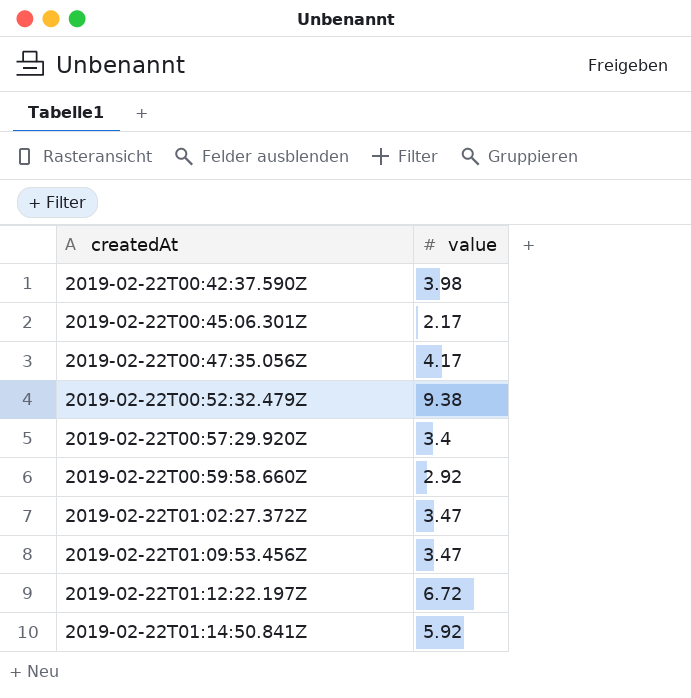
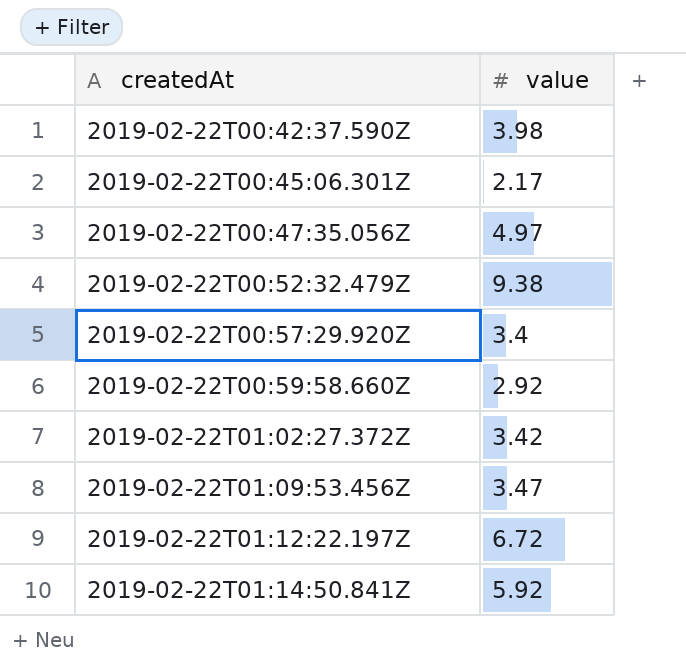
2019-02-22T00:47:35.056Z | value: 4.17 -> 4.97
2019-02-22T01:02:27.372Z | value: 3.47 -> 3.42

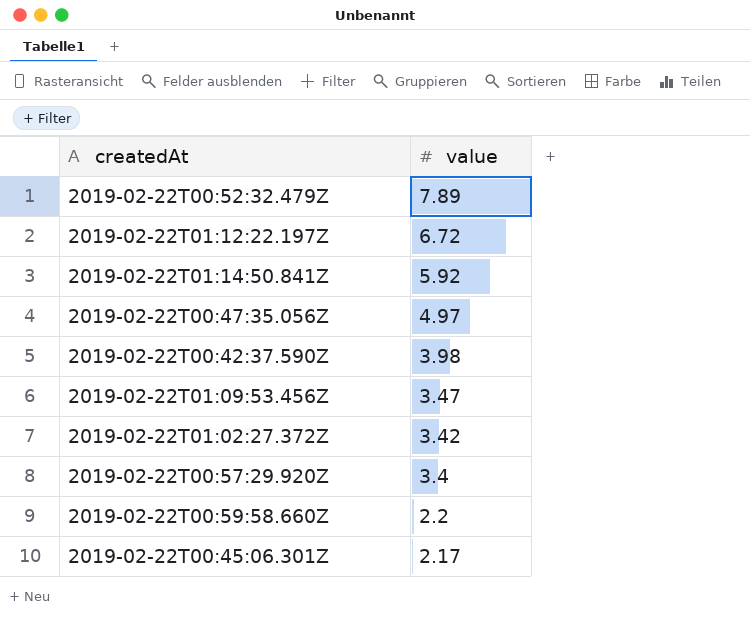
row order: createdAt ascending -> value descending
2019-02-22T00:52:32.479Z | value: 9.38 -> 7.89
2019-02-22T00:59:58.660Z | value: 2.92 -> 2.2

